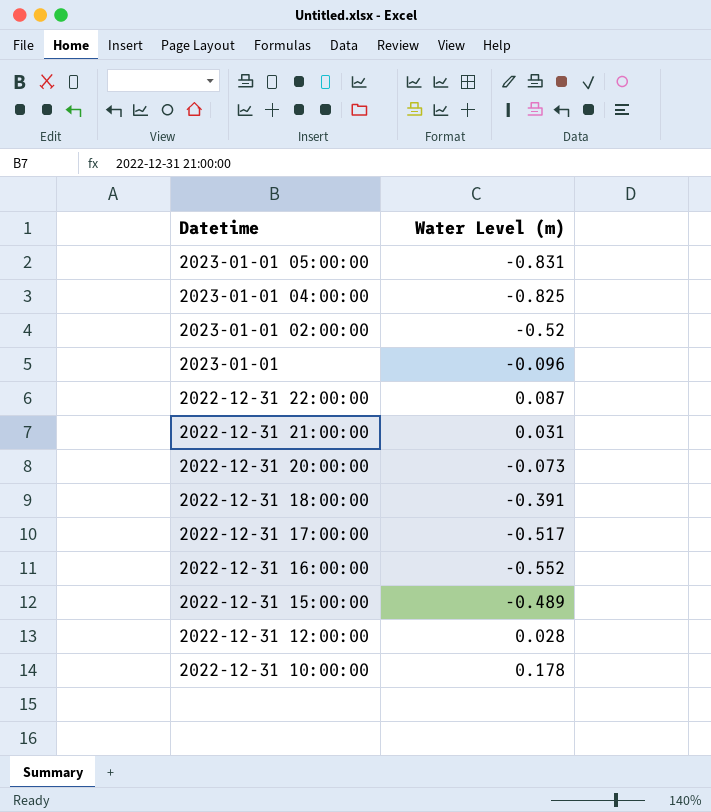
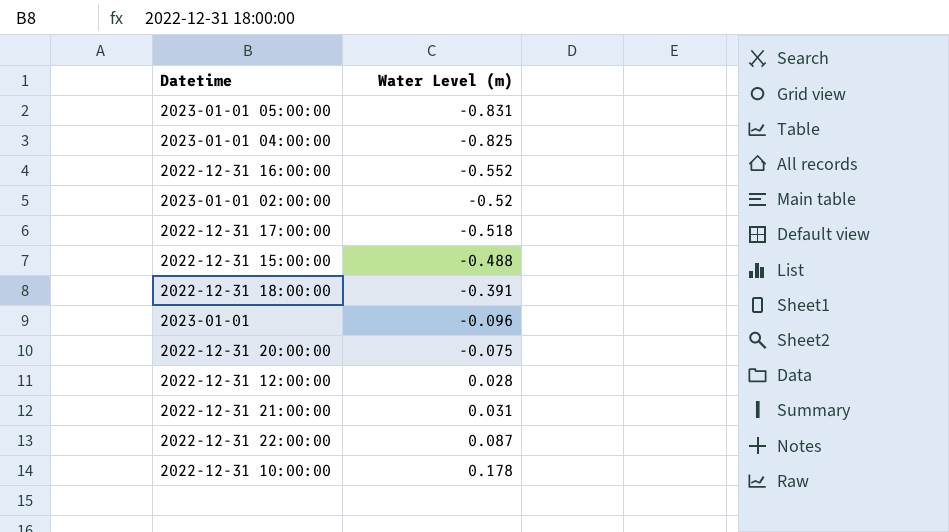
row order: Datetime descending -> Water Level (m) ascending
2022-12-31 17:00:00 | Water Level (m): -0.517 -> -0.518
2022-12-31 15:00:00 | Water Level (m): -0.489 -> -0.488
2022-12-31 20:00:00 | Water Level (m): -0.073 -> -0.075

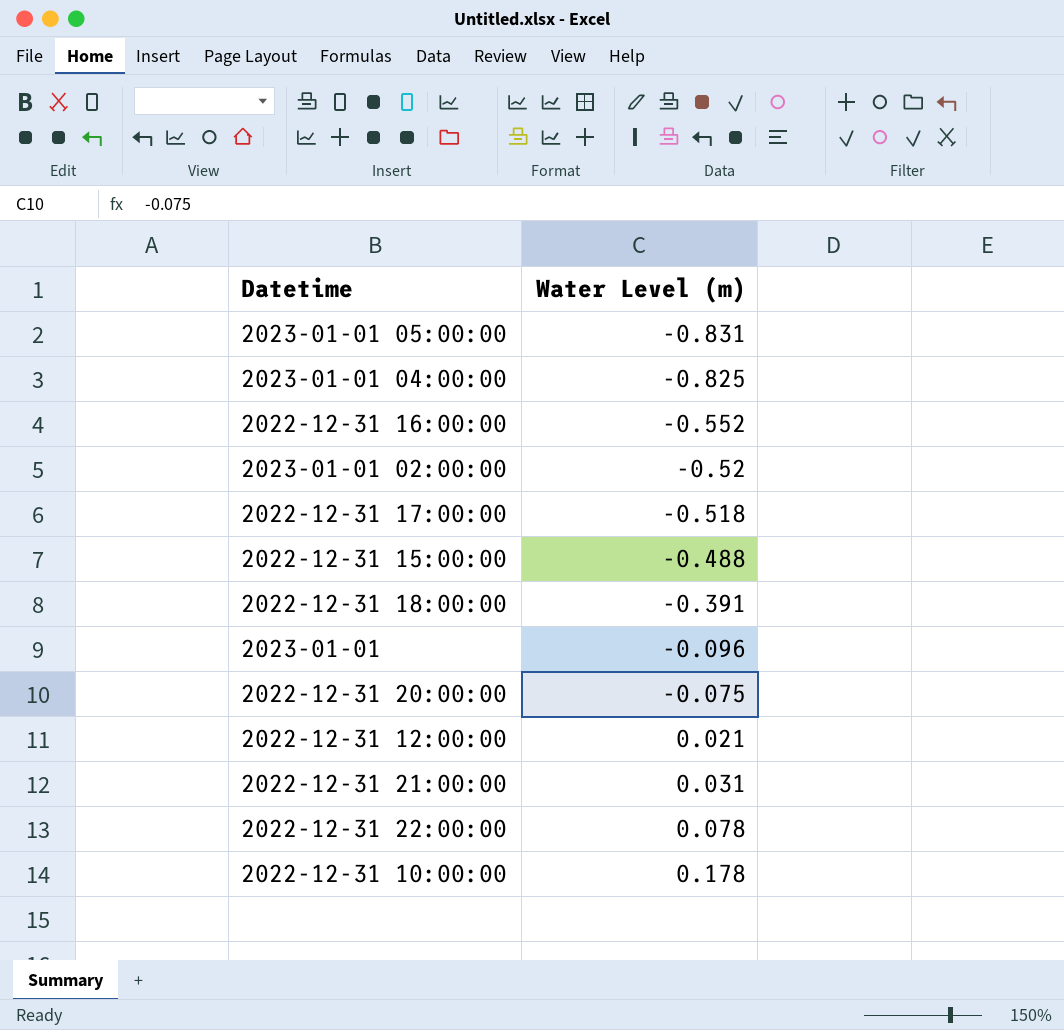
2022-12-31 12:00:00 | Water Level (m): 0.028 -> 0.021
2022-12-31 22:00:00 | Water Level (m): 0.087 -> 0.078

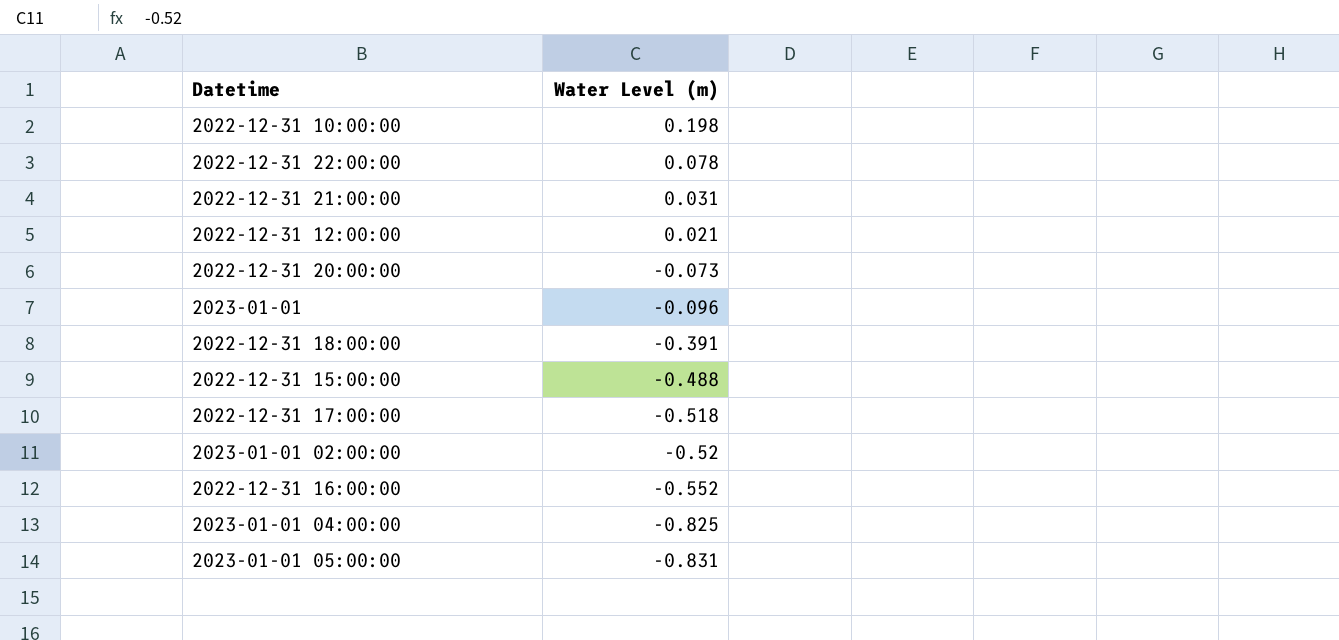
row order: Water Level (m) ascending -> Water Level (m) descending
2022-12-31 10:00:00 | Water Level (m): 0.178 -> 0.198
2022-12-31 20:00:00 | Water Level (m): -0.075 -> -0.073

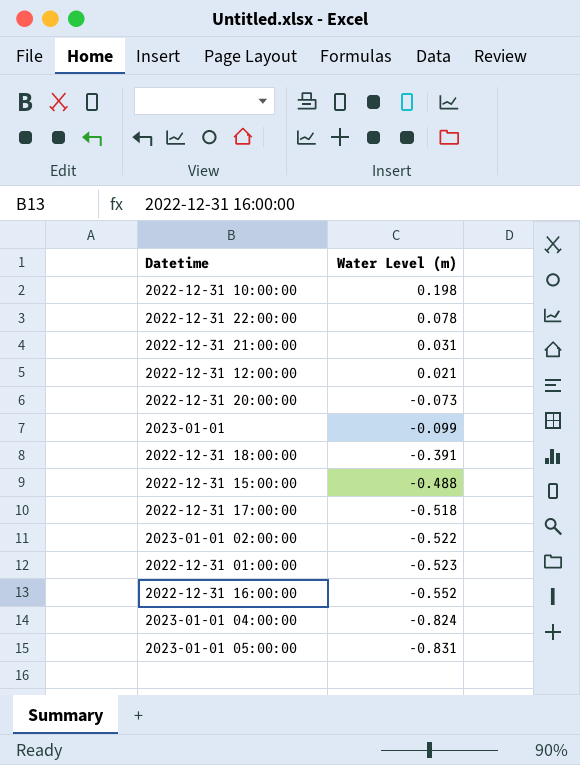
2023-01-01 | Water Level (m): -0.096 -> -0.099
2023-01-01 02:00:00 | Water Level (m): -0.52 -> -0.522
row 2022-12-31 01:00:00: none -> -0.523
2023-01-01 04:00:00 | Water Level (m): -0.825 -> -0.824

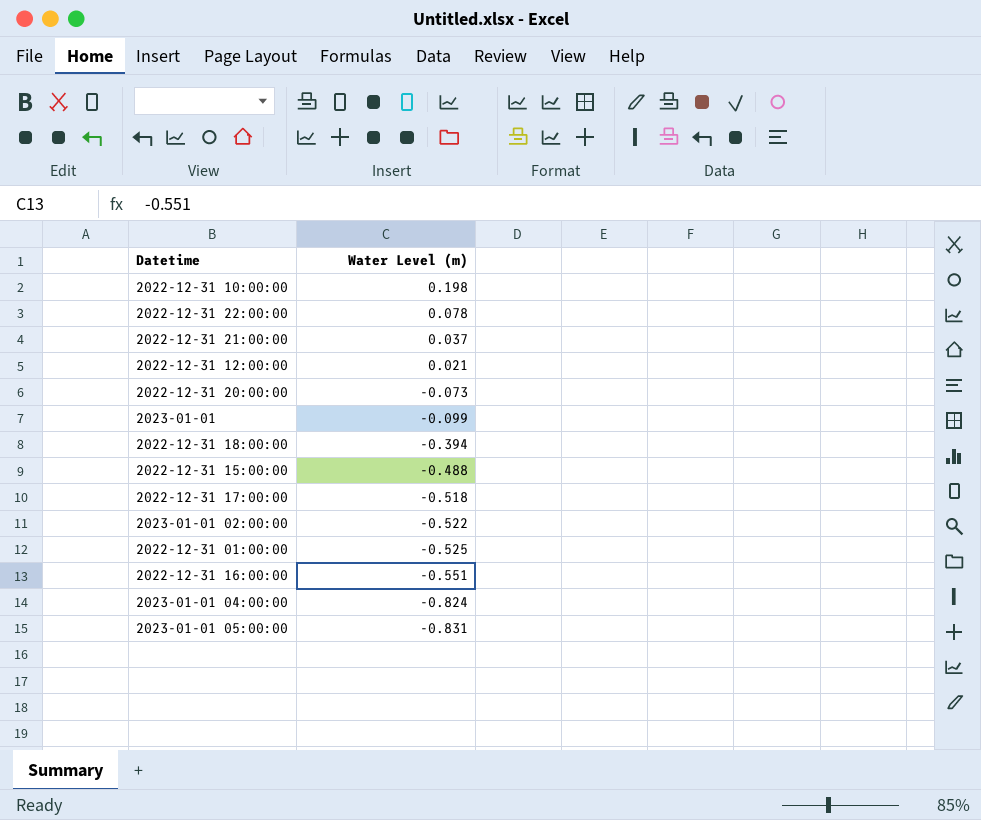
2022-12-31 21:00:00 | Water Level (m): 0.031 -> 0.037
2022-12-31 18:00:00 | Water Level (m): -0.391 -> -0.394
2022-12-31 01:00:00 | Water Level (m): -0.523 -> -0.525
2022-12-31 16:00:00 | Water Level (m): -0.552 -> -0.551

